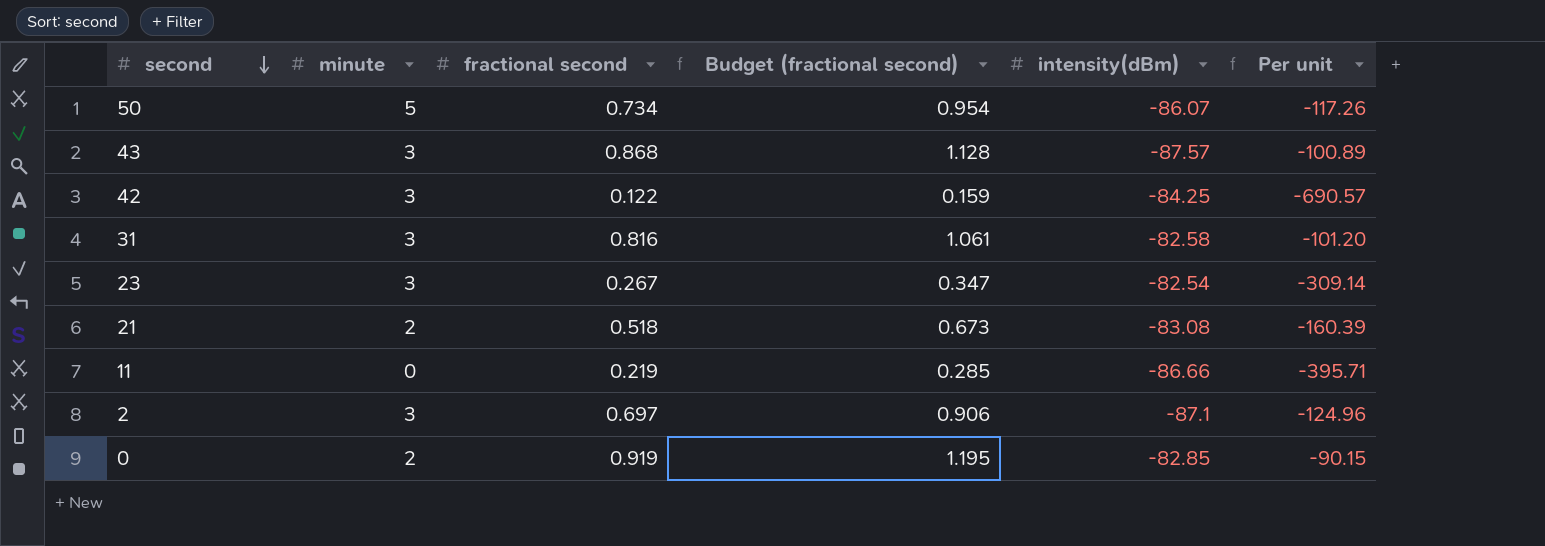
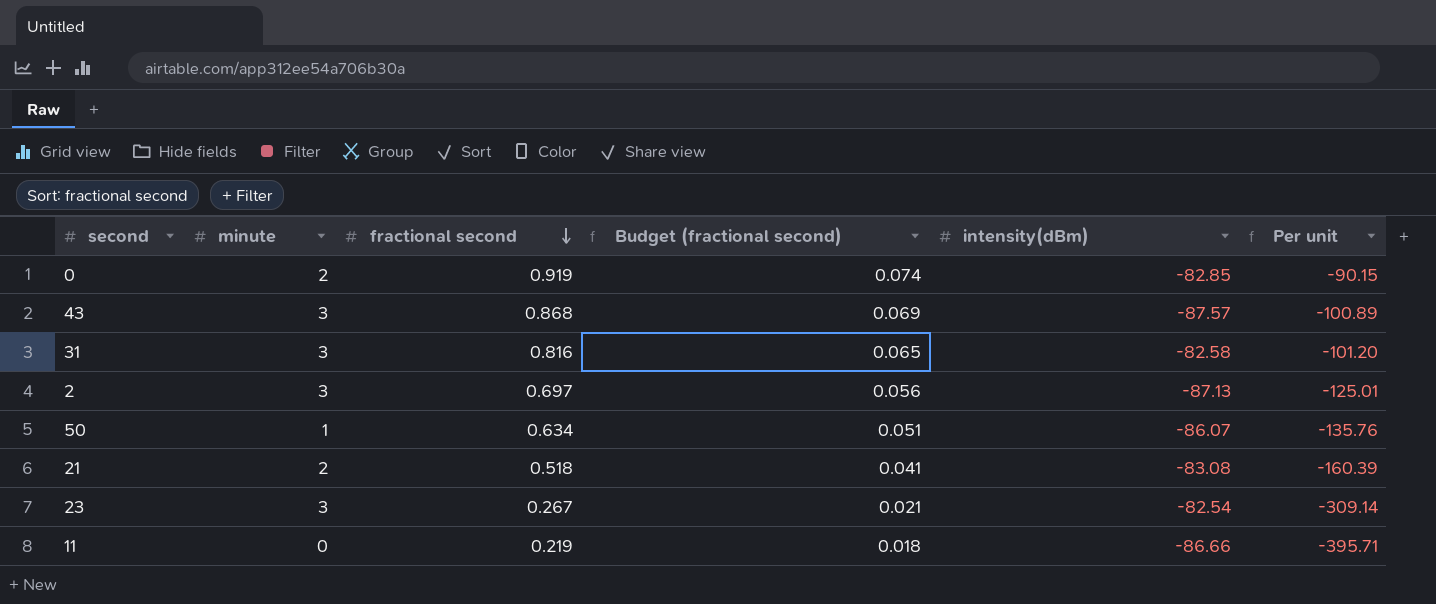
row order: second descending -> fractional second descending
column Budget (fractional second) | formula: [fractional second] * 1.3 -> [fractional second] * 0.08
row 42: 3 | 0.122 | 0.159 | -84.25 | -690.57 -> none
2 | intensity(dBm): -87.1 -> -87.13
2 | Per unit: -124.96 -> -125.01
50 | minute: 5 -> 1
50 | fractional second: 0.734 -> 0.634
50 | Per unit: -117.26 -> -135.76

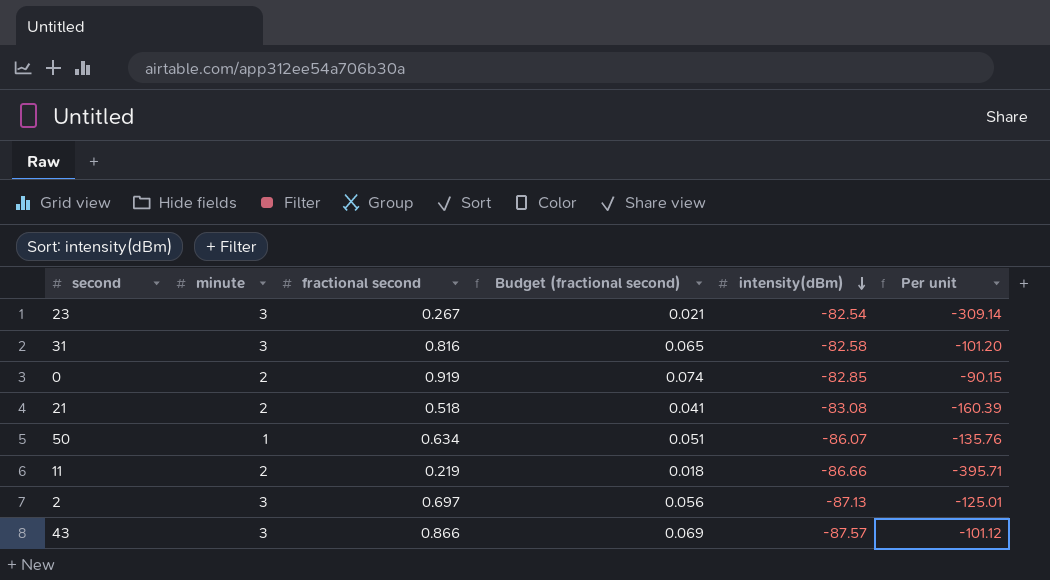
row order: fractional second descending -> intensity(dBm) descending
11 | minute: 0 -> 2
43 | fractional second: 0.868 -> 0.866
43 | Per unit: -100.89 -> -101.12

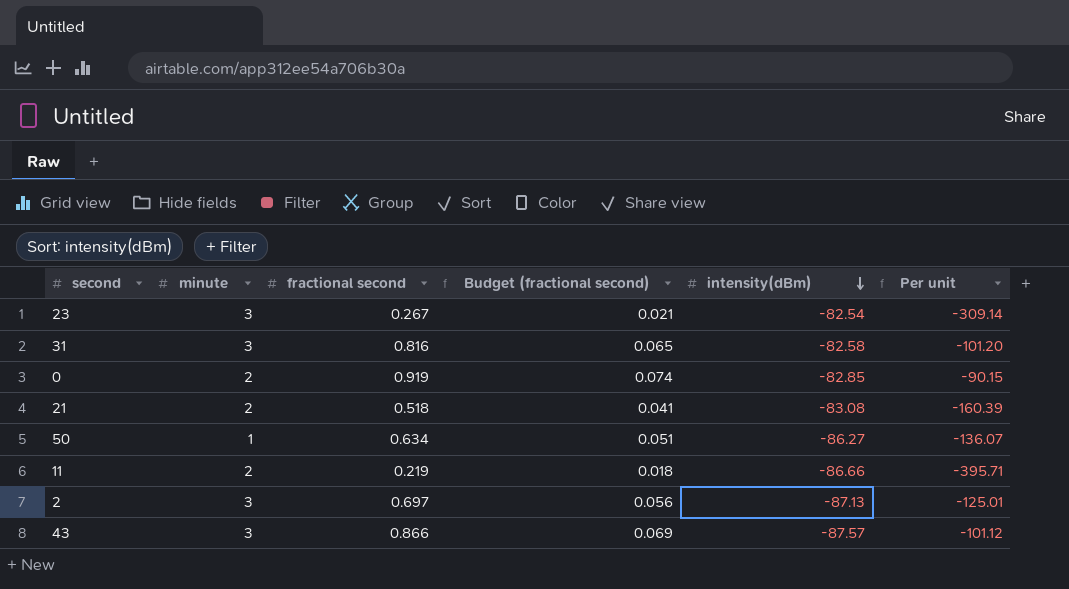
50 | intensity(dBm): -86.07 -> -86.27
50 | Per unit: -135.76 -> -136.07

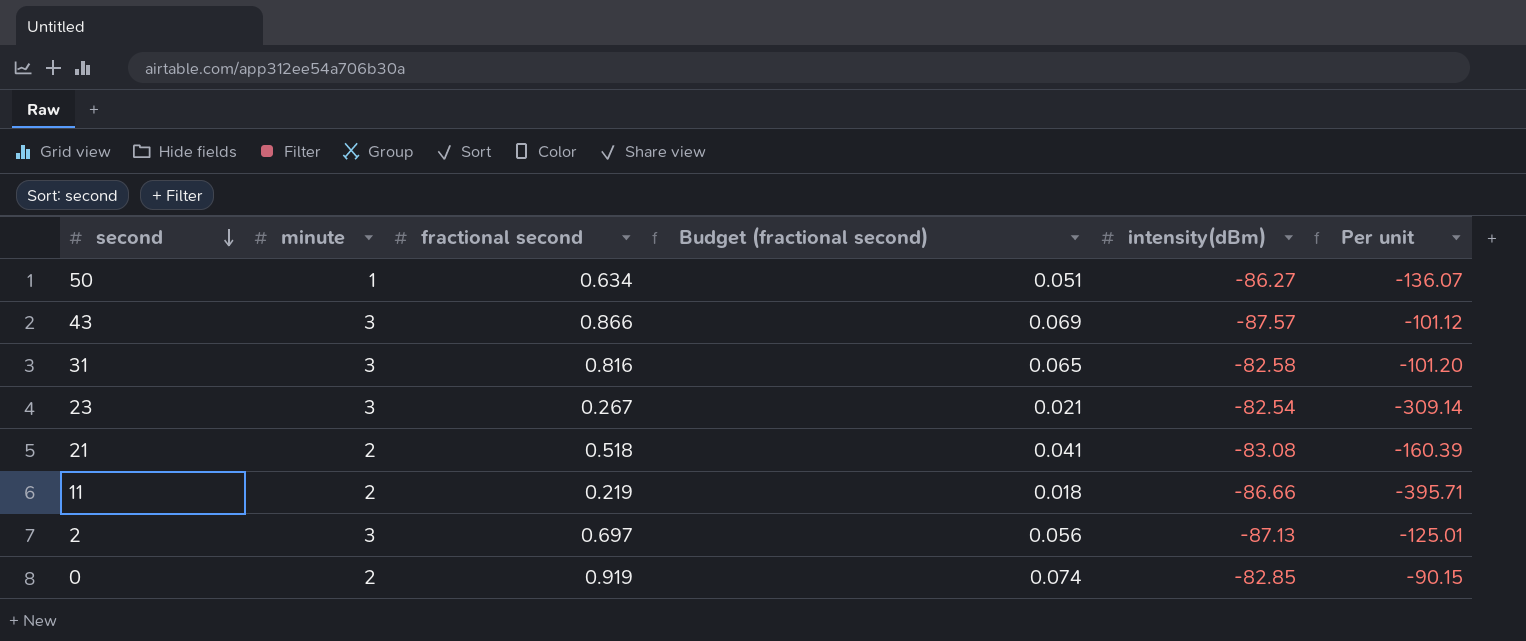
row order: intensity(dBm) descending -> second descending

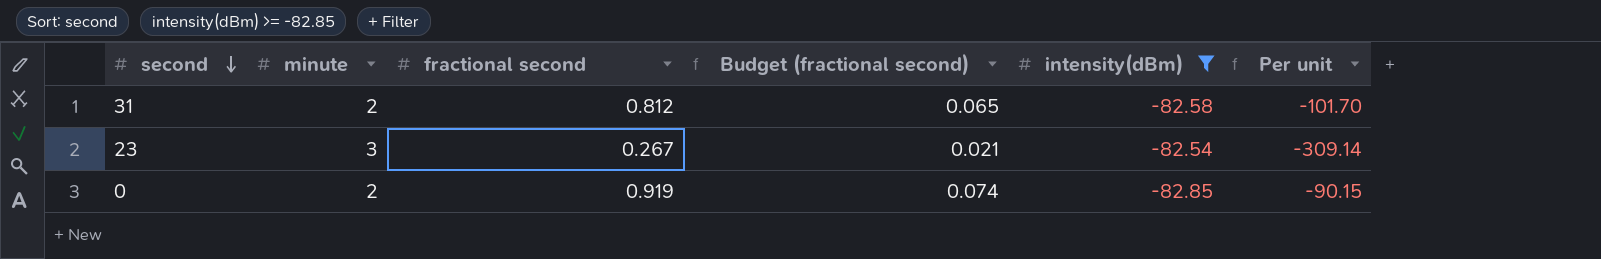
filter: none -> intensity(dBm) >= -82.85
31 | minute: 3 -> 2
31 | fractional second: 0.816 -> 0.812
31 | Per unit: -101.20 -> -101.70

